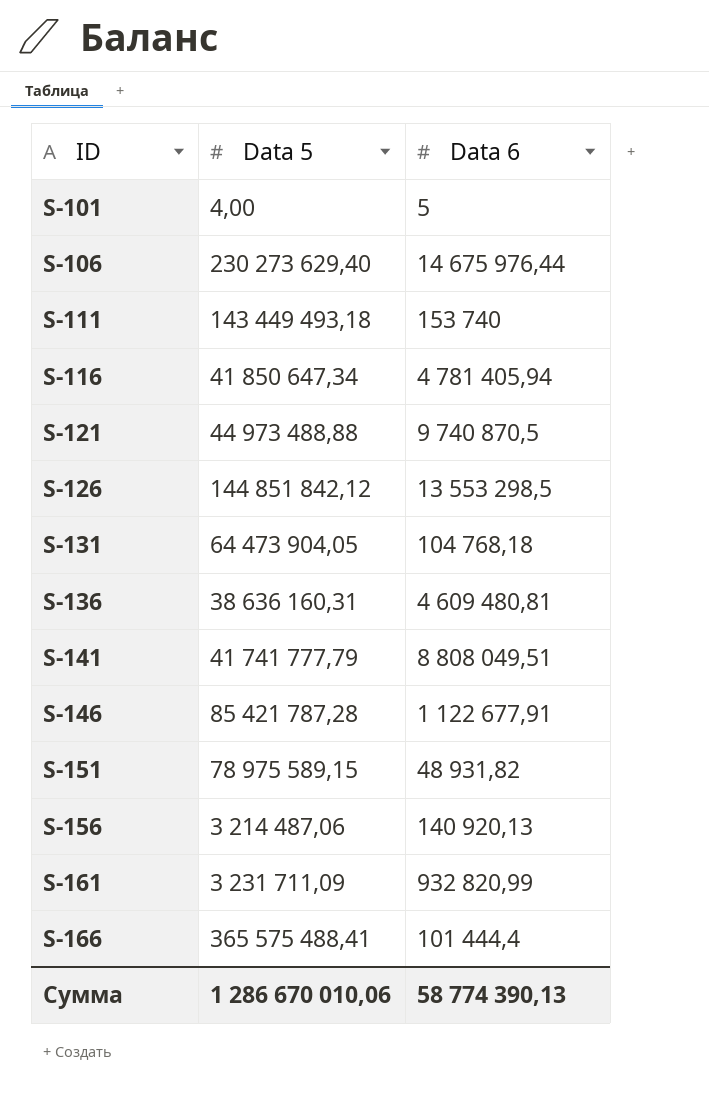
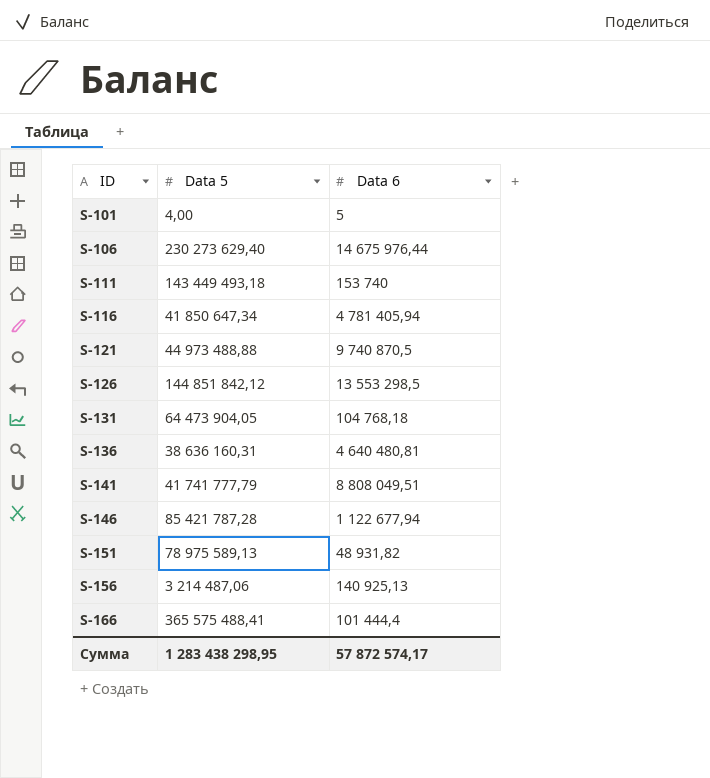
row S-161: 3 231 711,09 | 932 820,99 -> none
S-136 | Data 6: 4 609 480,81 -> 4 640 480,81
S-146 | Data 6: 1 122 677,91 -> 1 122 677,94
S-151 | Data 5: 78 975 589,15 -> 78 975 589,13
S-156 | Data 6: 140 920,13 -> 140 925,13
Сумма | Data 5: 1 286 670 010,06 -> 1 283 438 298,95
Сумма | Data 6: 58 774 390,13 -> 57 872 574,17

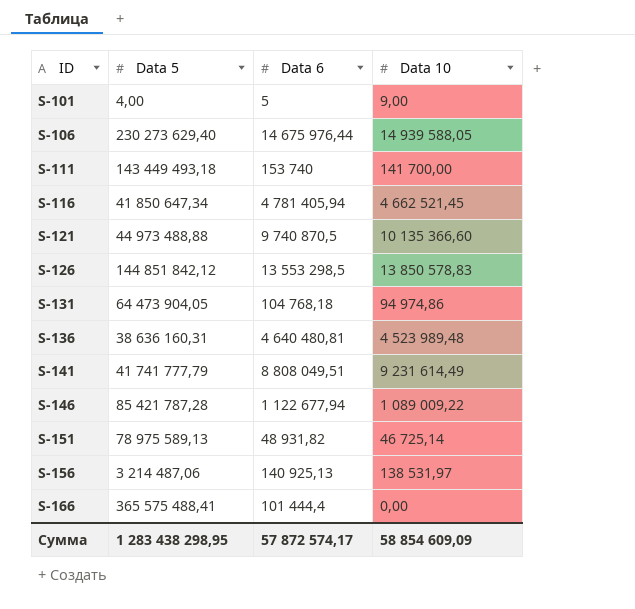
column Data 10 | position: none -> 4

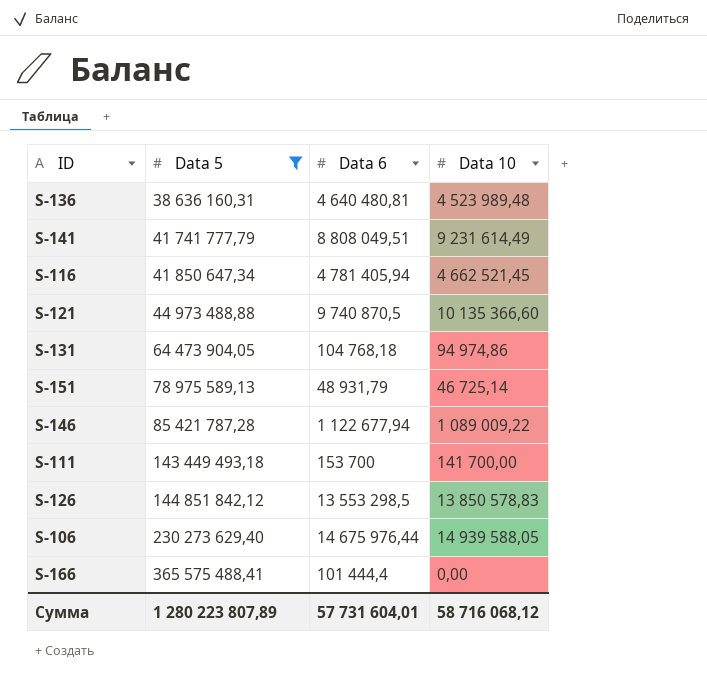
filter: none -> Data 5 >= 38 636 160,31
row order: ID ascending -> Data 5 ascending
S-151 | Data 6: 48 931,82 -> 48 931,79
S-111 | Data 6: 153 740 -> 153 700
Сумма | Data 5: 1 283 438 298,95 -> 1 280 223 807,89
Сумма | Data 6: 57 872 574,17 -> 57 731 604,01
Сумма | Data 10: 58 854 609,09 -> 58 716 068,12

